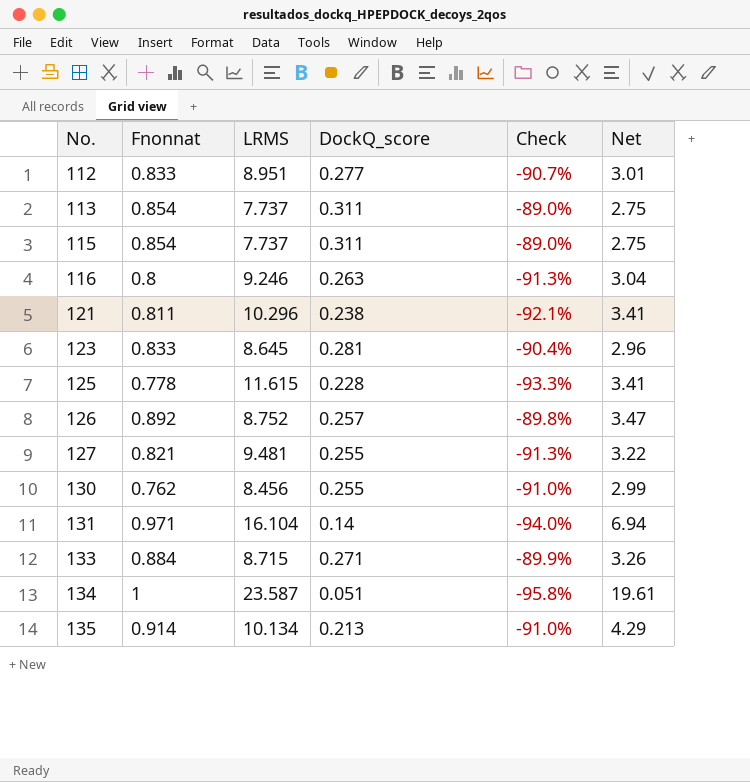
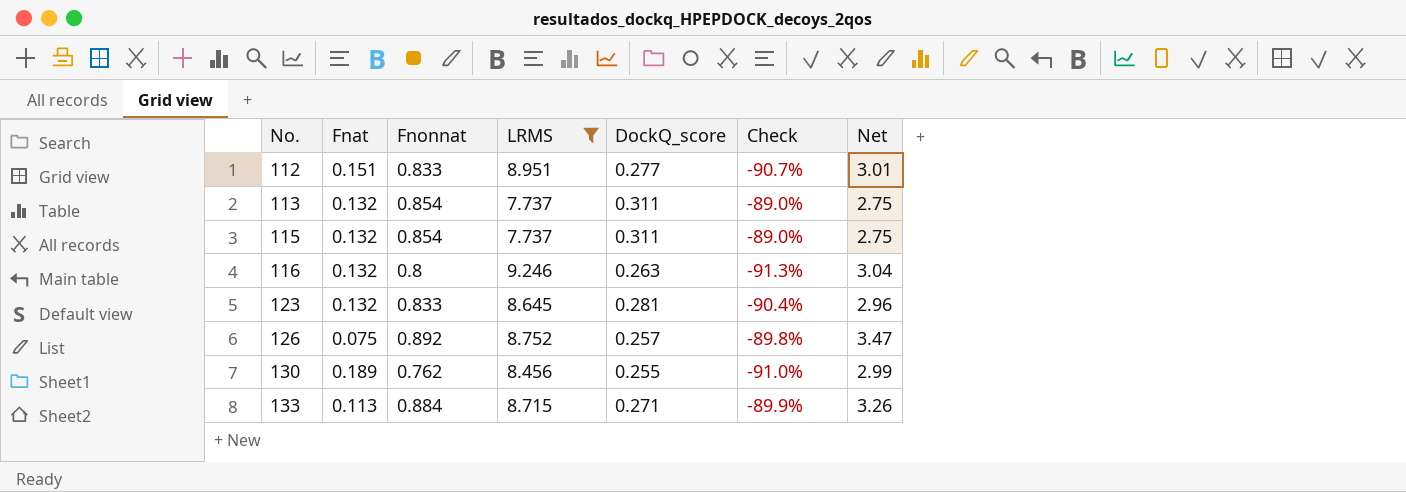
filter: none -> LRMS <= 9.246
column Fnat | position: none -> 2

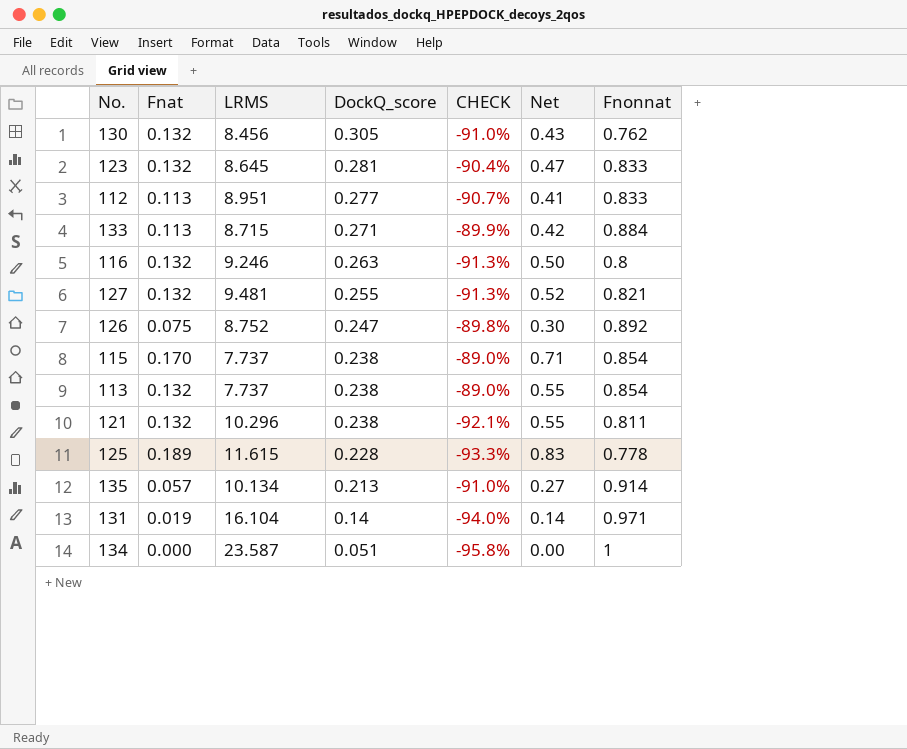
filter: LRMS <= 9.246 -> none
row order: No. ascending -> DockQ_score descending
column name: Check -> CHECK
column Net | formula: [Fnonnat] / [DockQ_score] -> [Fnat] / [DockQ_score]
column Fnonnat | position: 3 -> 7
130 | Fnat: 0.189 -> 0.132
130 | DockQ_score: 0.255 -> 0.305
112 | Fnat: 0.151 -> 0.113
126 | DockQ_score: 0.257 -> 0.247
115 | Fnat: 0.132 -> 0.170
115 | DockQ_score: 0.311 -> 0.238
113 | DockQ_score: 0.311 -> 0.238

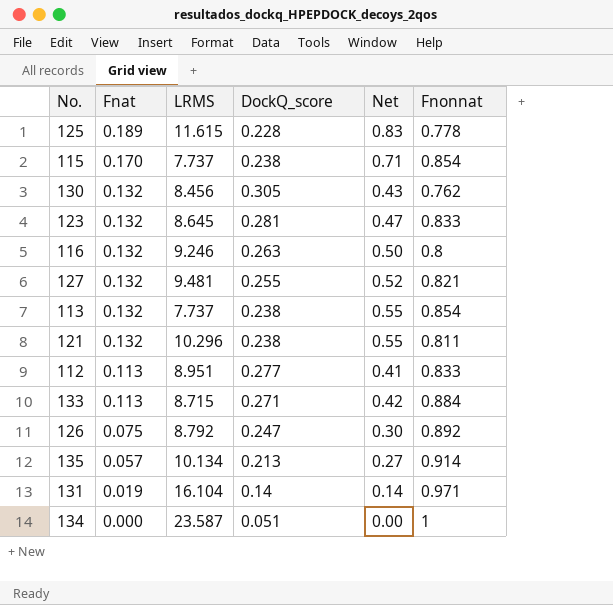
row order: DockQ_score descending -> Fnat descending
column CHECK | formula: ([Fnonnat] - [LRMS]) / [LRMS] -> none
126 | LRMS: 8.752 -> 8.792

